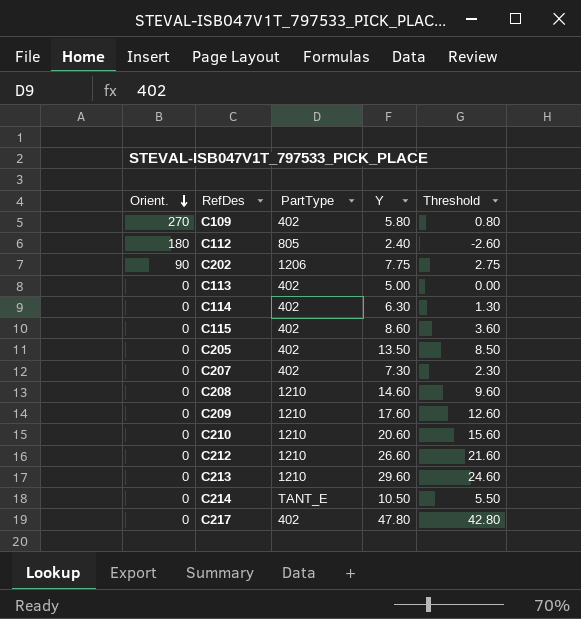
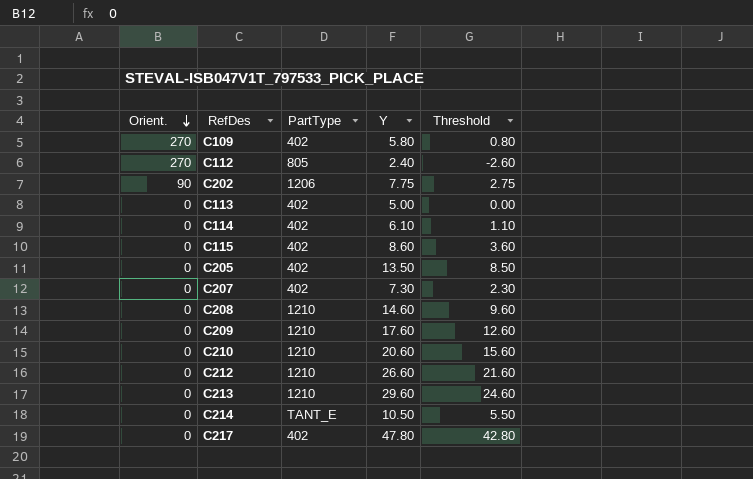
C112 | Orient.: 180 -> 270
C114 | Y: 6.30 -> 6.10
C114 | Threshold: 1.30 -> 1.10

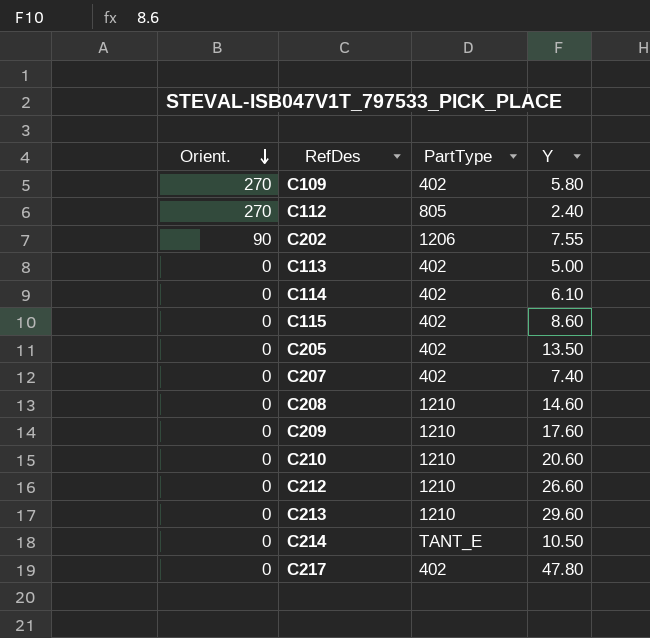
column Threshold | formula: [Y] - 5 -> none
C202 | Y: 7.75 -> 7.55
C207 | Y: 7.30 -> 7.40

